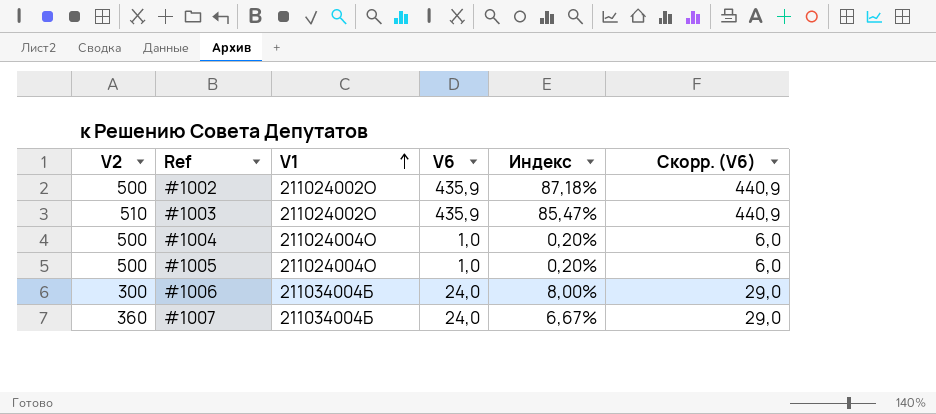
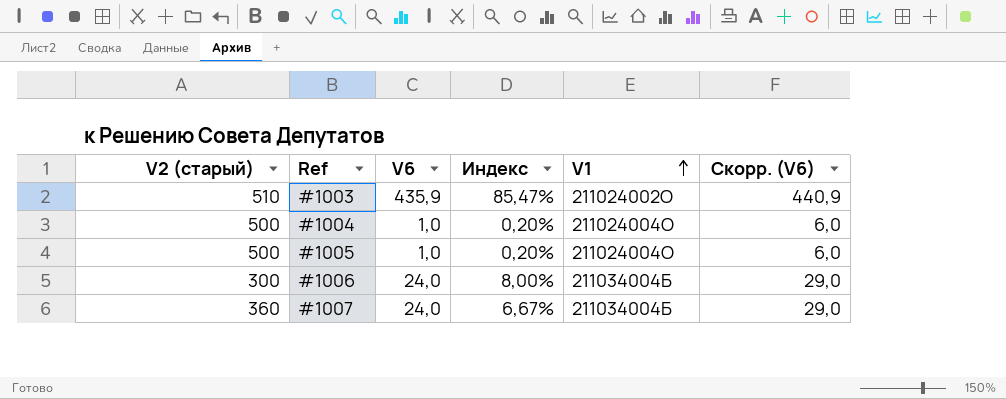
column name: V2 -> V2 (старый)
column V1 | position: 3 -> 5
row #1002: 500 | 211024002О | 435,9 | 87,18% | 440,9 -> none

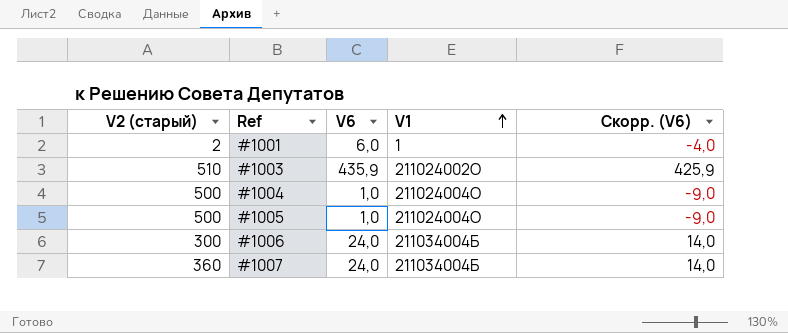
column Индекс | formula: [V6] / [V2 (старый)] -> none
column Скорр. (V6) | formula: [V6] + 5 -> [V6] - 10
row #1001: none -> 2 | 6,0 | 1 | -4,0

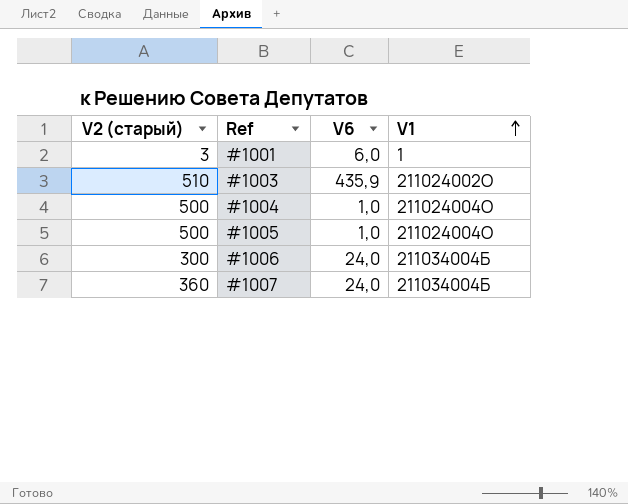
column Скорр. (V6) | formula: [V6] - 10 -> none
#1001 | V2 (старый): 2 -> 3

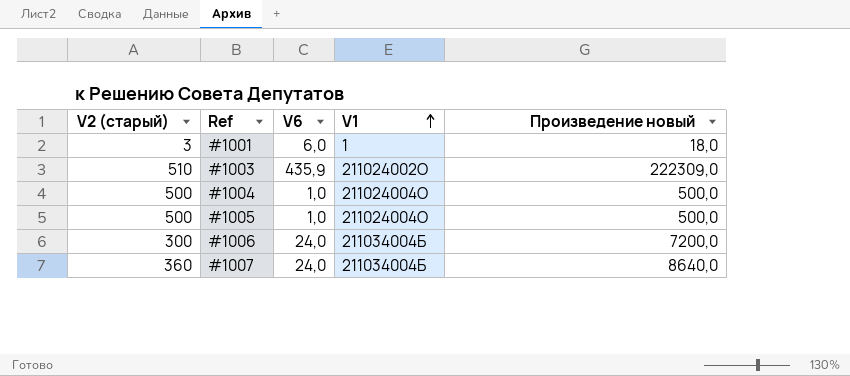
column Произведение новый | formula: none -> [V2 (старый)] * [V6]

